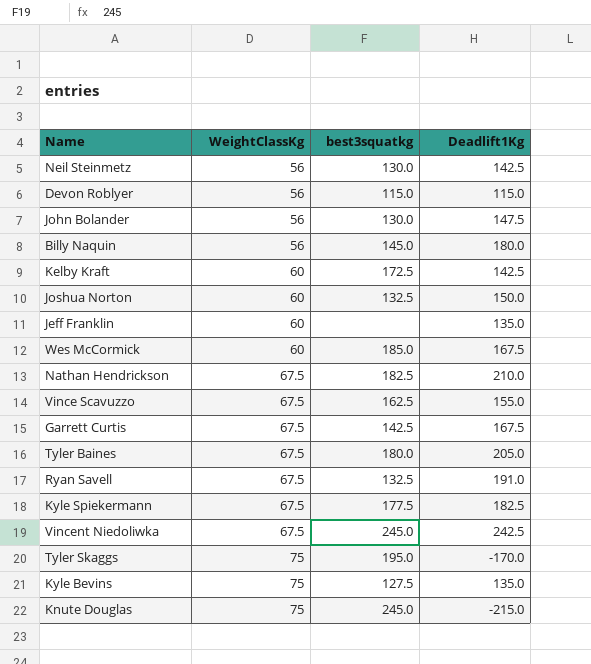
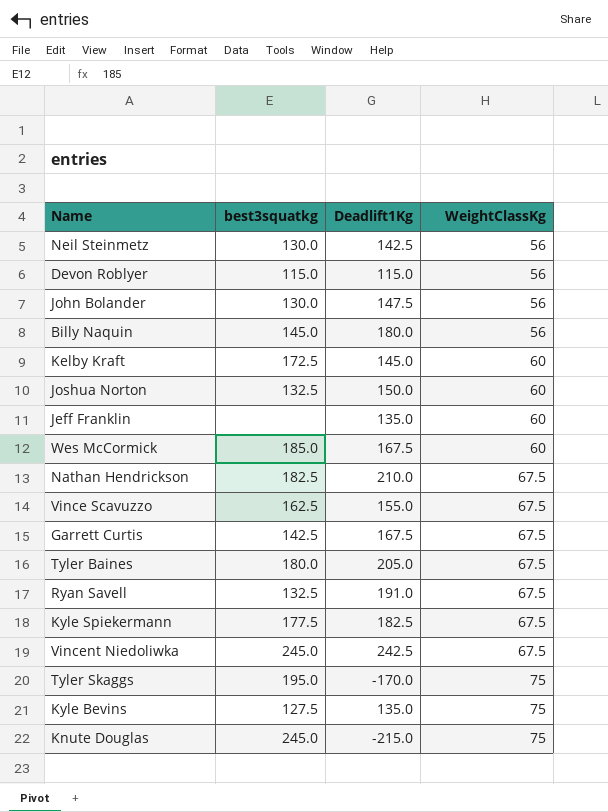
column WeightClassKg | position: 2 -> 4
Kelby Kraft | Deadlift1Kg: 142.5 -> 145.0

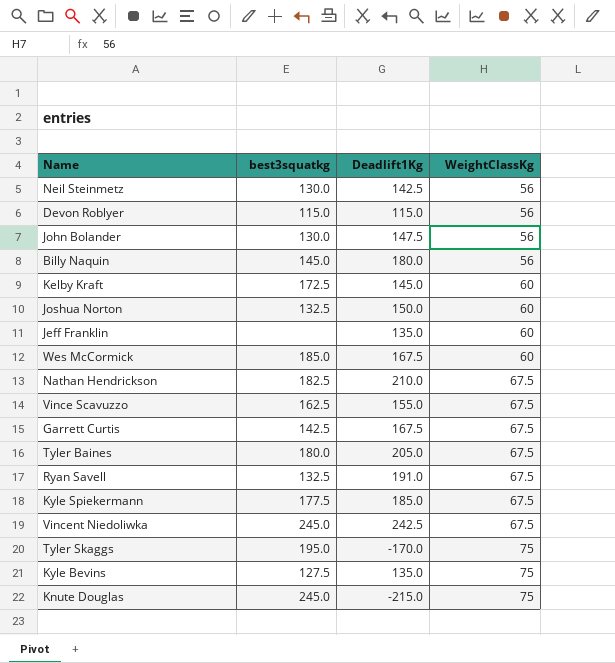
Kyle Spiekermann | Deadlift1Kg: 182.5 -> 185.0

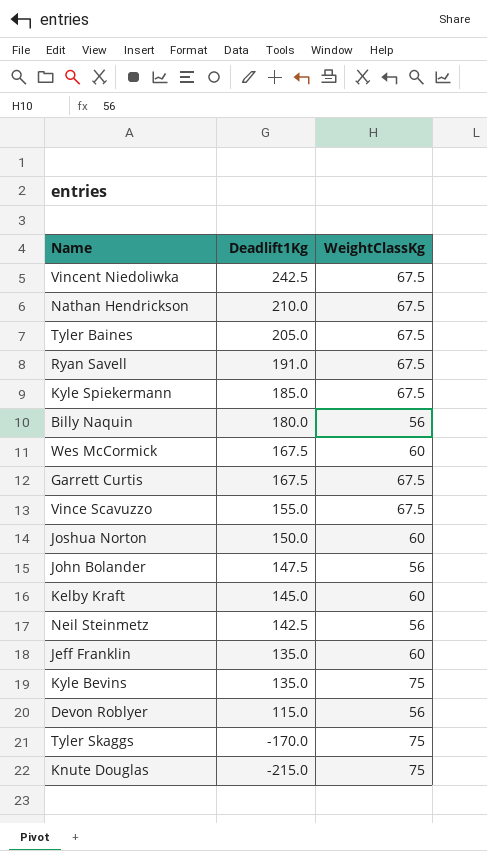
row order: WeightClassKg ascending -> Deadlift1Kg descending
column best3squatkg | position: 2 -> none

